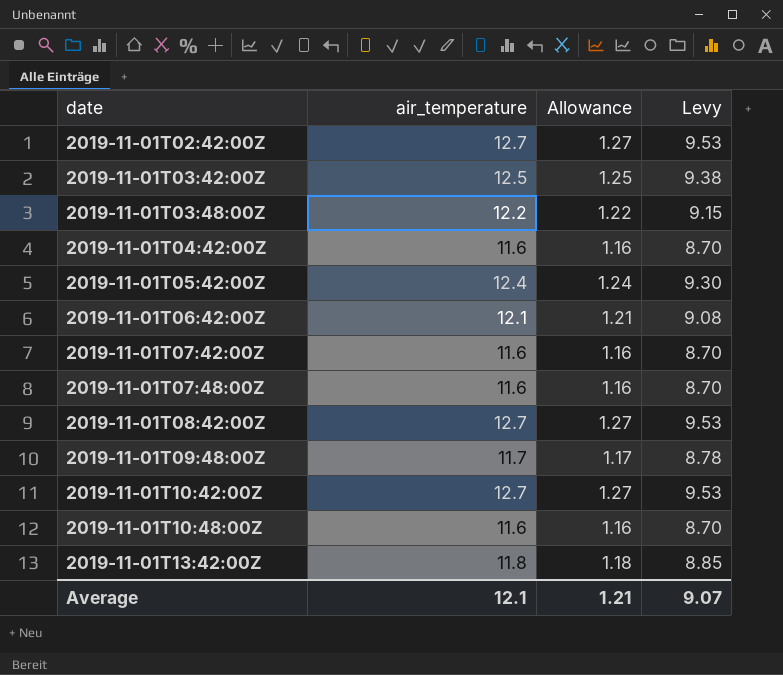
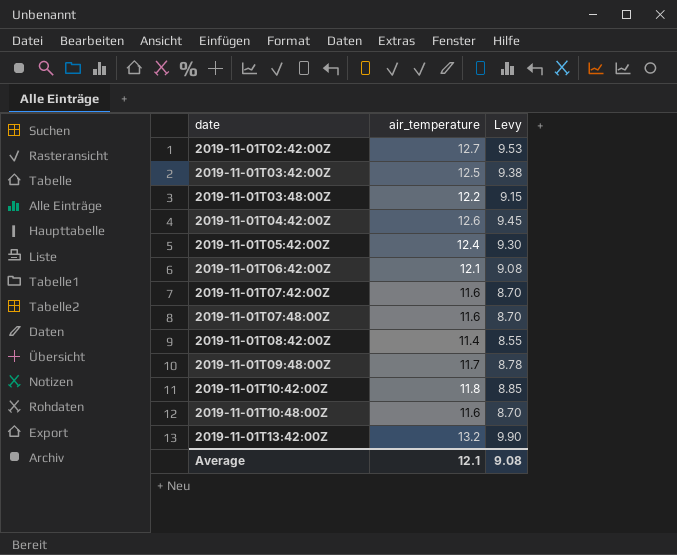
column Allowance | formula: [air_temperature] * 0.1 -> none
2019-11-01T04:42:00Z | air_temperature: 11.6 -> 12.6
2019-11-01T04:42:00Z | Levy: 8.70 -> 9.45
2019-11-01T08:42:00Z | air_temperature: 12.7 -> 11.4
2019-11-01T08:42:00Z | Levy: 9.53 -> 8.55
2019-11-01T10:42:00Z | air_temperature: 12.7 -> 11.8
2019-11-01T10:42:00Z | Levy: 9.53 -> 8.85
2019-11-01T13:42:00Z | air_temperature: 11.8 -> 13.2
2019-11-01T13:42:00Z | Levy: 8.85 -> 9.90
Average | Levy: 9.07 -> 9.08

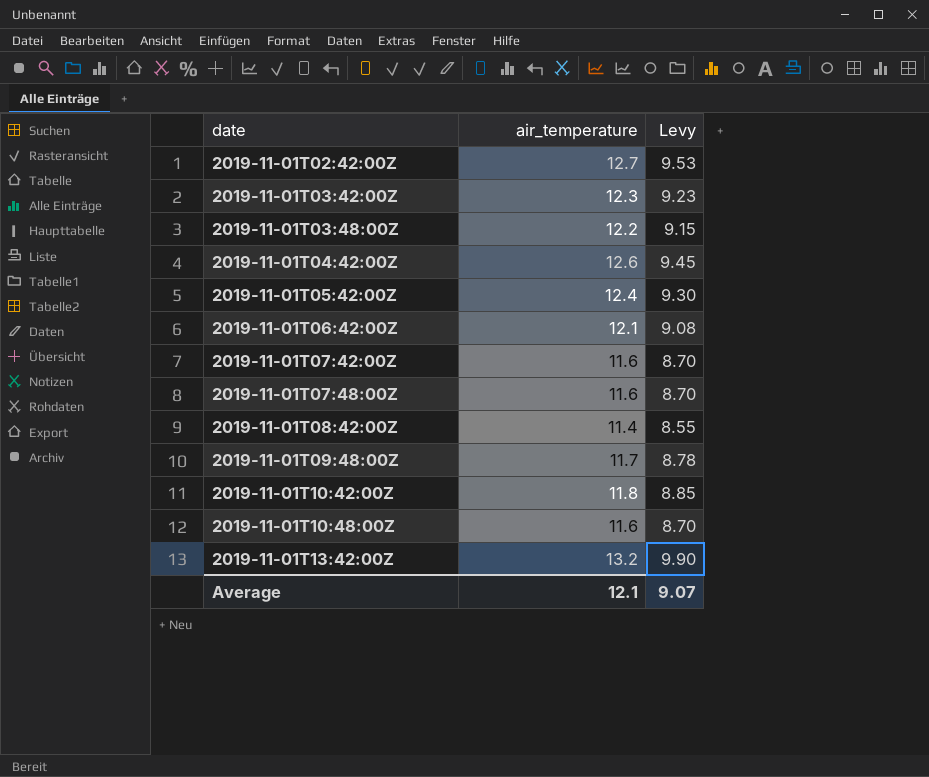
2019-11-01T03:42:00Z | air_temperature: 12.5 -> 12.3
2019-11-01T03:42:00Z | Levy: 9.38 -> 9.23
Average | Levy: 9.08 -> 9.07

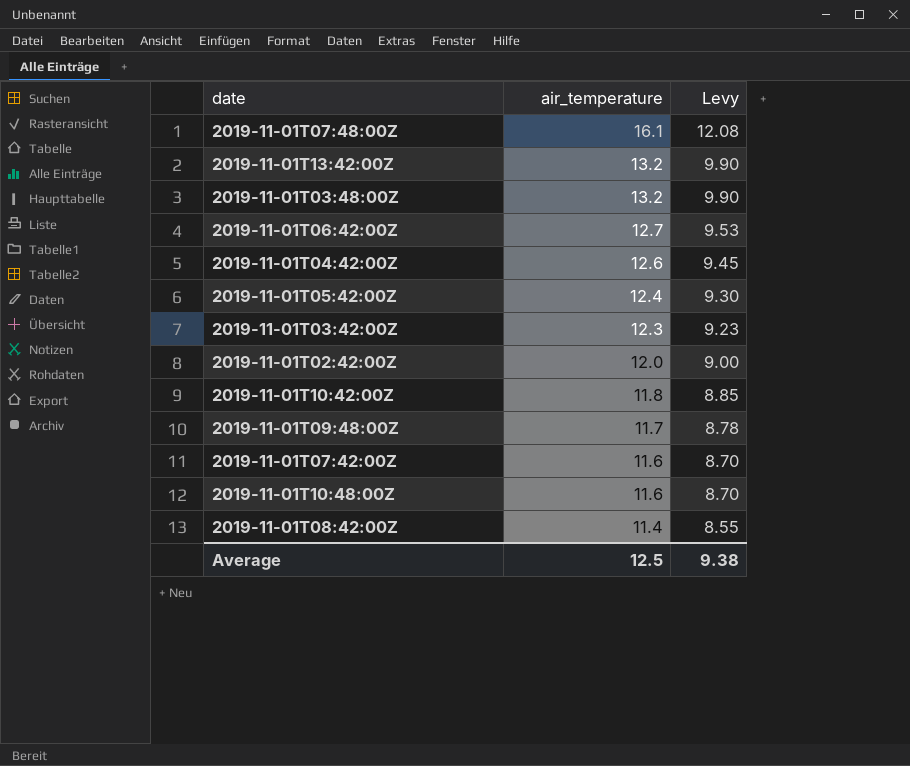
row order: date ascending -> air_temperature descending
2019-11-01T07:48:00Z | air_temperature: 11.6 -> 16.1
2019-11-01T07:48:00Z | Levy: 8.70 -> 12.08
2019-11-01T03:48:00Z | air_temperature: 12.2 -> 13.2
2019-11-01T03:48:00Z | Levy: 9.15 -> 9.90
2019-11-01T06:42:00Z | air_temperature: 12.1 -> 12.7
2019-11-01T06:42:00Z | Levy: 9.08 -> 9.53
2019-11-01T02:42:00Z | air_temperature: 12.7 -> 12.0
2019-11-01T02:42:00Z | Levy: 9.53 -> 9.00
Average | air_temperature: 12.1 -> 12.5
Average | Levy: 9.07 -> 9.38

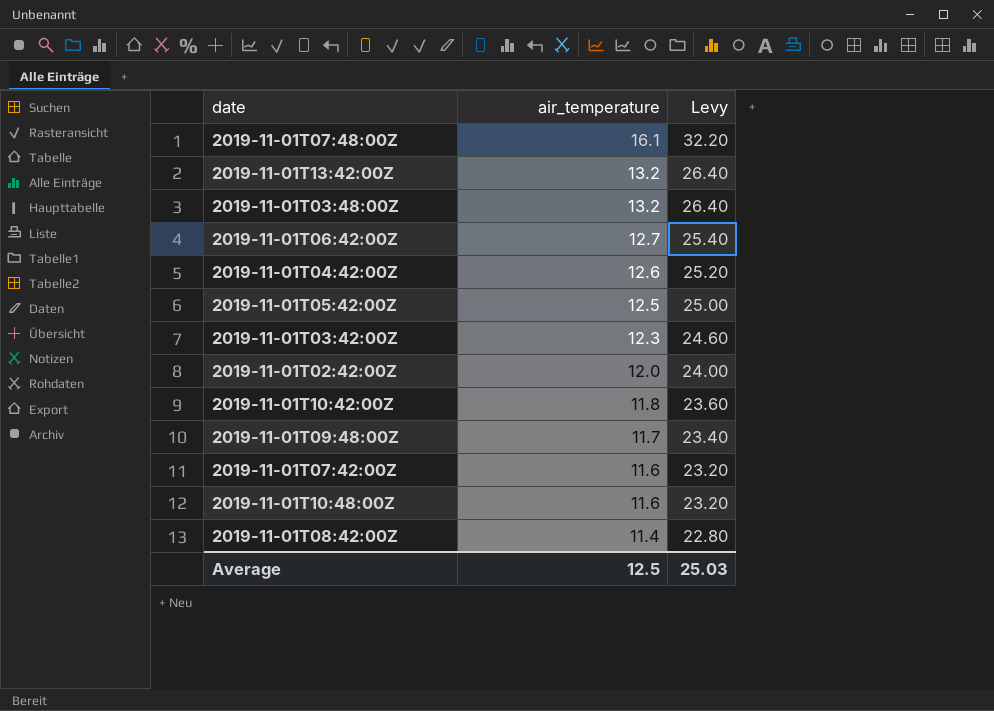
column Levy | formula: [air_temperature] * 0.75 -> [air_temperature] * 2
2019-11-01T05:42:00Z | air_temperature: 12.4 -> 12.5
Average | Levy: 9.38 -> 25.03

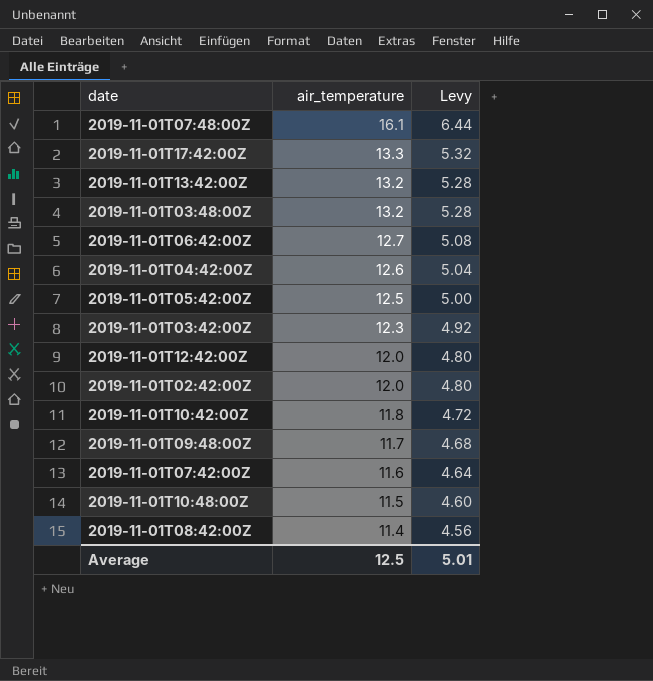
column Levy | formula: [air_temperature] * 2 -> [air_temperature] * 0.4
row 2019-11-01T17:42:00Z: none -> 13.3 | 5.32
row 2019-11-01T12:42:00Z: none -> 12.0 | 4.80
2019-11-01T10:48:00Z | air_temperature: 11.6 -> 11.5
Average | Levy: 25.03 -> 5.01

